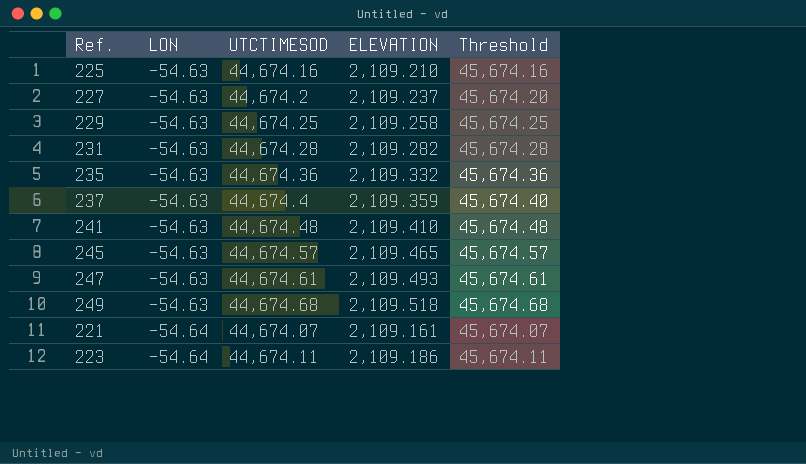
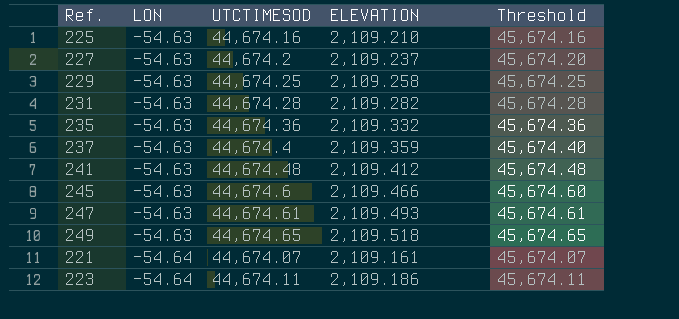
241 | ELEVATION: 2,109.410 -> 2,109.412
245 | UTCTIMESOD: 44,674.57 -> 44,674.6
245 | ELEVATION: 2,109.465 -> 2,109.466
245 | Threshold: 45,674.57 -> 45,674.60
249 | UTCTIMESOD: 44,674.68 -> 44,674.65
249 | Threshold: 45,674.68 -> 45,674.65

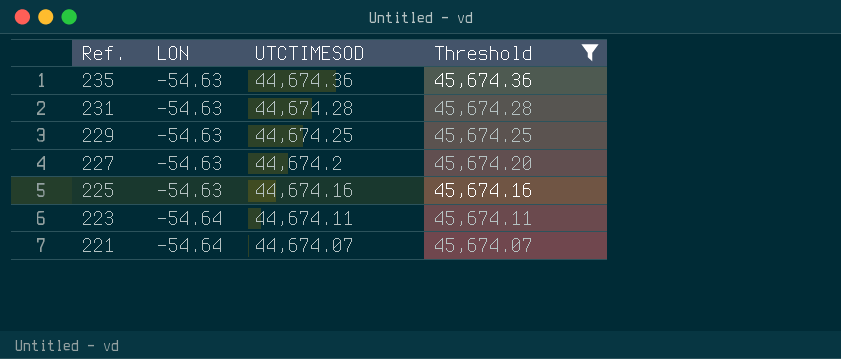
filter: none -> Threshold <= 45,674.36
row order: LON descending -> Ref. descending
column ELEVATION | position: 4 -> none

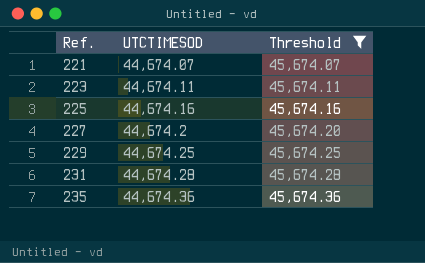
row order: Ref. descending -> Ref. ascending
column LON | position: 2 -> none

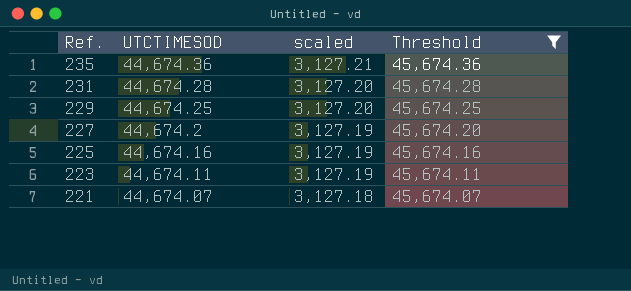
row order: Ref. ascending -> Ref. descending
column scaled | formula: none -> [UTCTIMESOD] * 0.07

